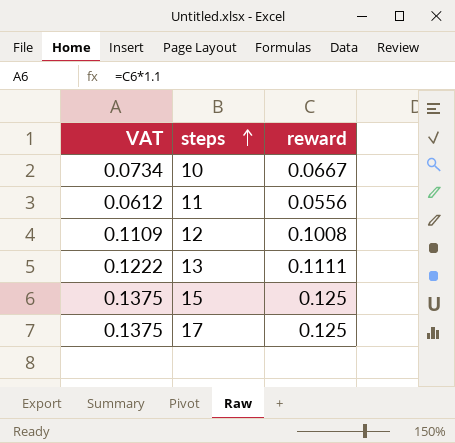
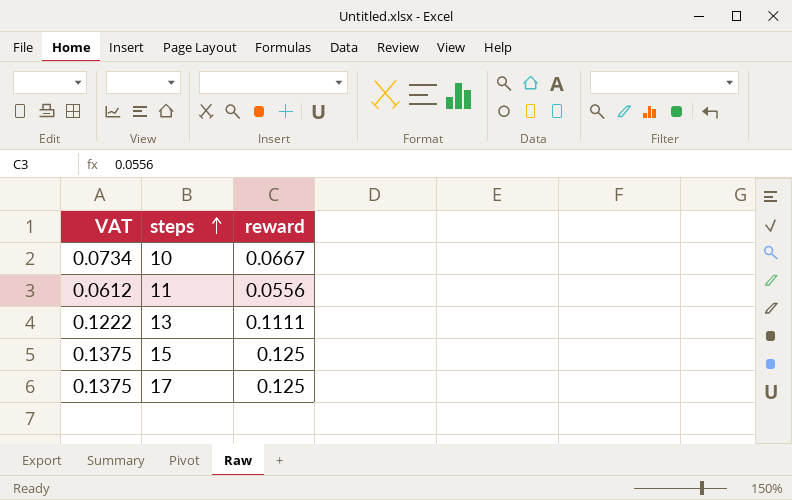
row 12: 0.1109 | 0.1008 -> none

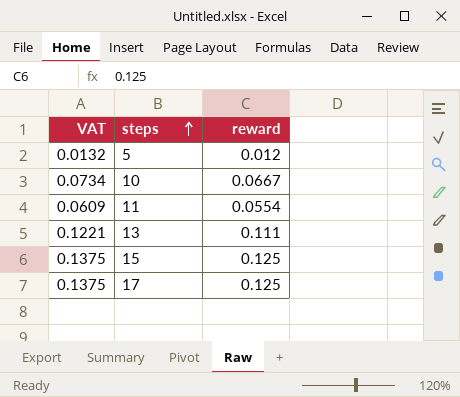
row 5: none -> 0.0132 | 0.012
11 | VAT: 0.0612 -> 0.0609
11 | reward: 0.0556 -> 0.0554
13 | VAT: 0.1222 -> 0.1221
13 | reward: 0.1111 -> 0.111

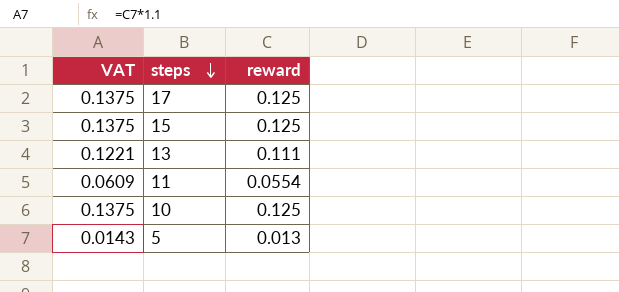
row order: steps ascending -> steps descending
10 | VAT: 0.0734 -> 0.1375
10 | reward: 0.0667 -> 0.125
5 | VAT: 0.0132 -> 0.0143
5 | reward: 0.012 -> 0.013

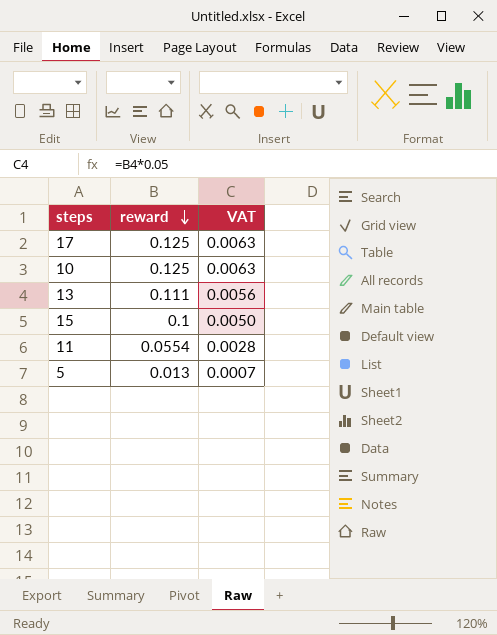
row order: steps descending -> reward descending
column VAT | formula: [reward] * 1.1 -> [reward] * 0.05
column VAT | position: 1 -> 3
15 | reward: 0.125 -> 0.1

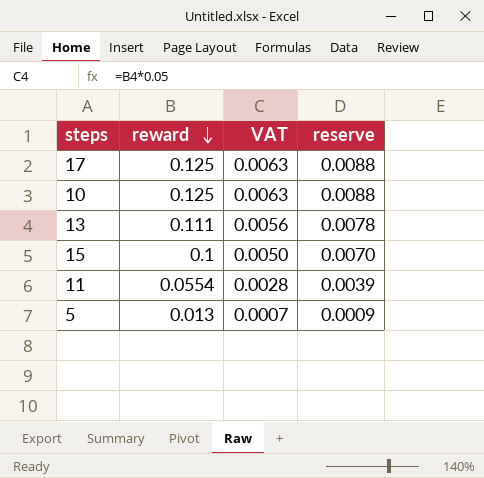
column reserve | formula: none -> [reward] * 0.07

